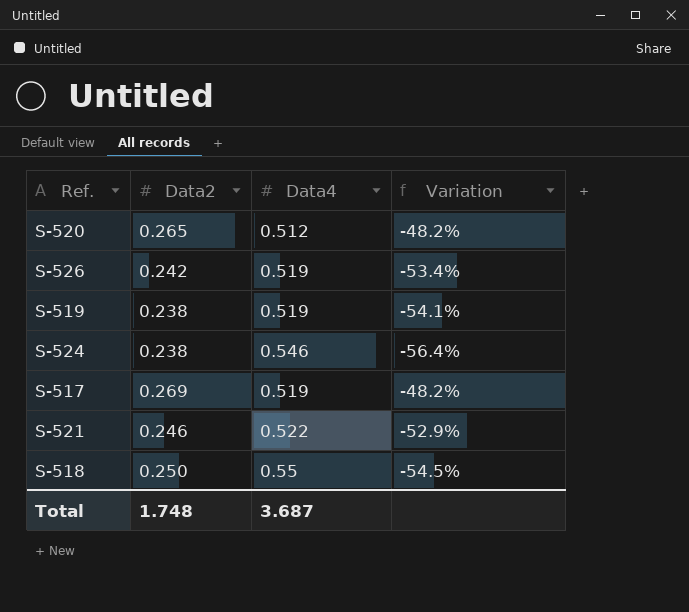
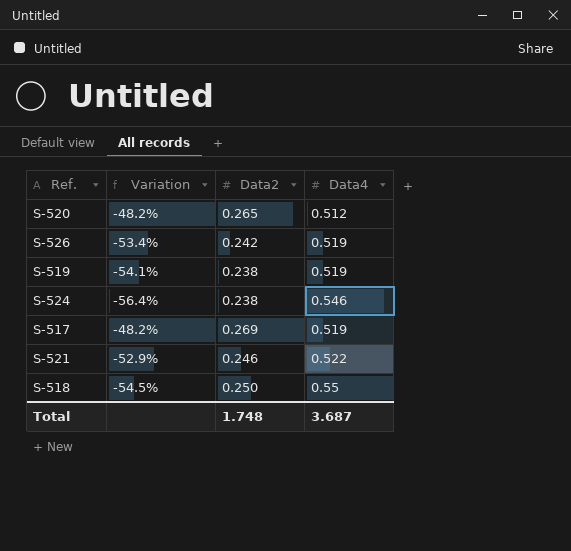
column Variation | position: 4 -> 2

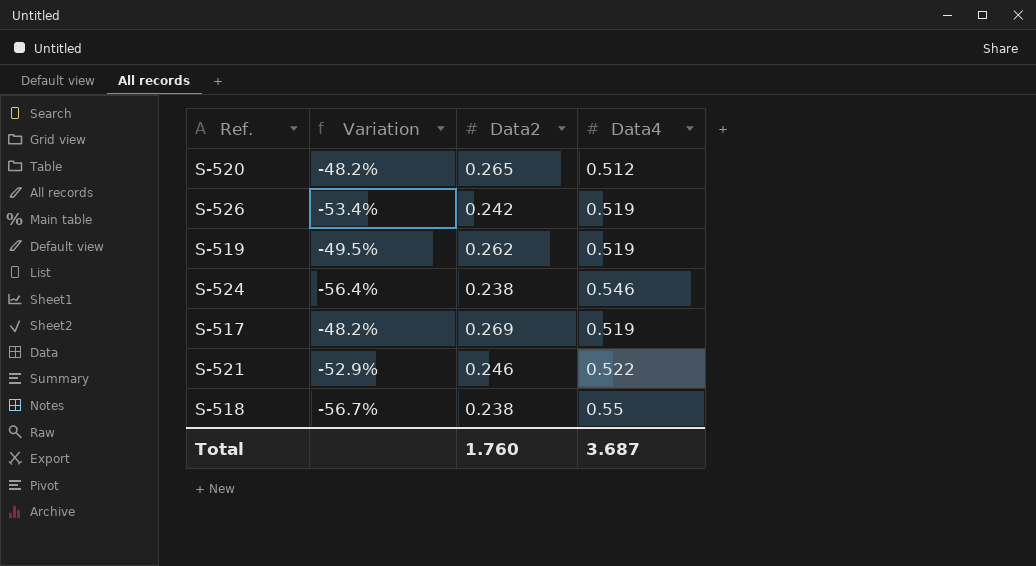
S-519 | Variation: -54.1% -> -49.5%
S-519 | Data2: 0.238 -> 0.262
S-518 | Variation: -54.5% -> -56.7%
S-518 | Data2: 0.250 -> 0.238
Total | Data2: 1.748 -> 1.760

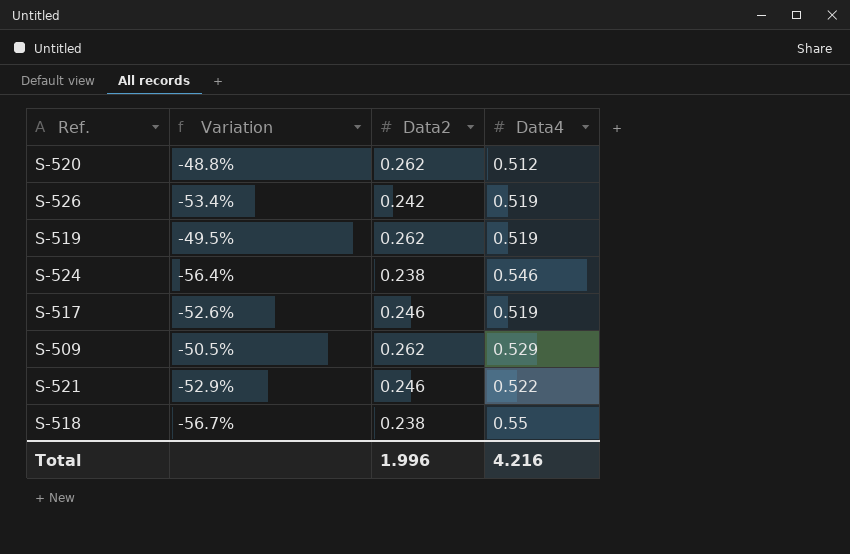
S-520 | Variation: -48.2% -> -48.8%
S-520 | Data2: 0.265 -> 0.262
S-517 | Variation: -48.2% -> -52.6%
S-517 | Data2: 0.269 -> 0.246
row S-509: none -> -50.5% | 0.262 | 0.529
Total | Data2: 1.760 -> 1.996
Total | Data4: 3.687 -> 4.216

